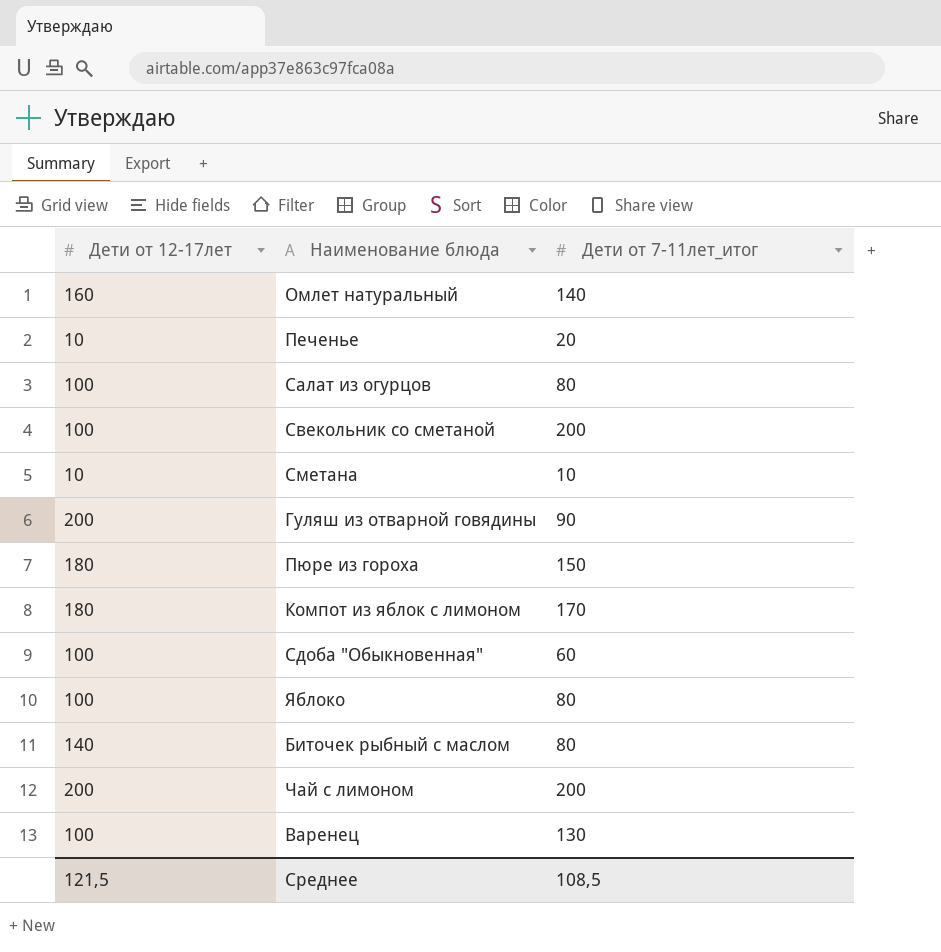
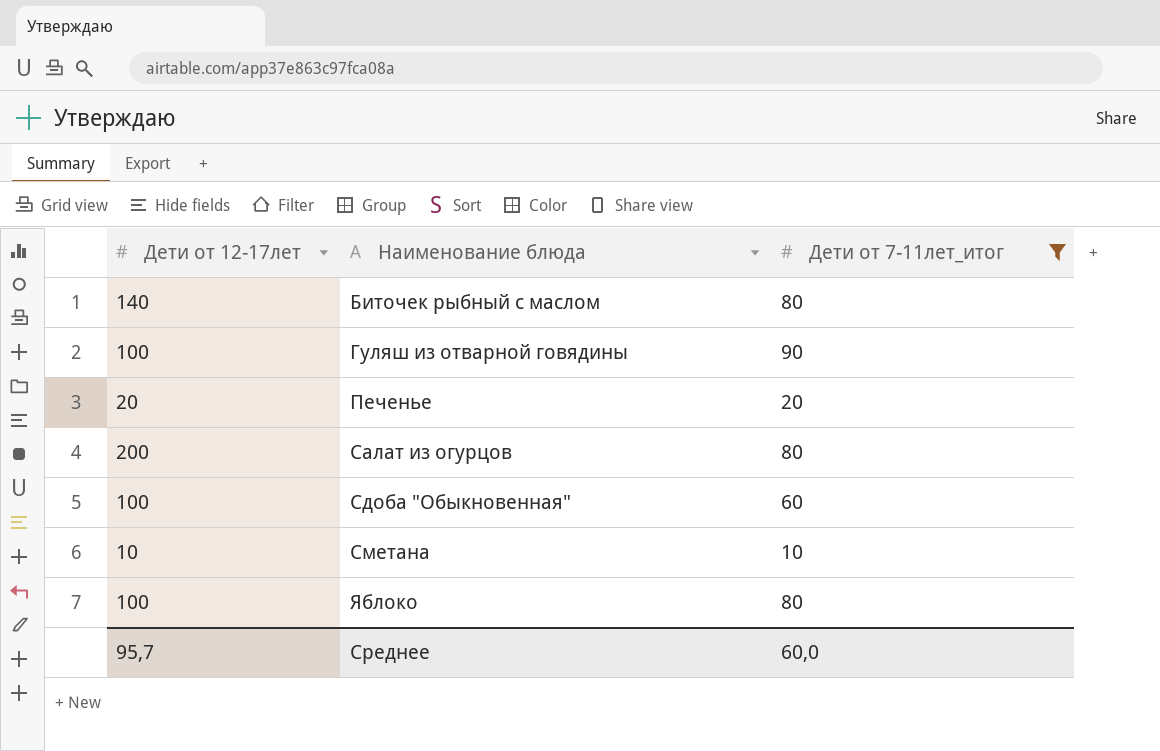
filter: none -> Дети от 7-11лет_итог <= 90
row order: none -> Наименование блюда ascending
Гуляш из отварной говядины | Дети от 12-17лет: 200 -> 100
Печенье | Дети от 12-17лет: 10 -> 20
Салат из огурцов | Дети от 12-17лет: 100 -> 200
Среднее | Дети от 12-17лет: 121,5 -> 95,7
Среднее | Дети от 7-11лет_итог: 108,5 -> 60,0

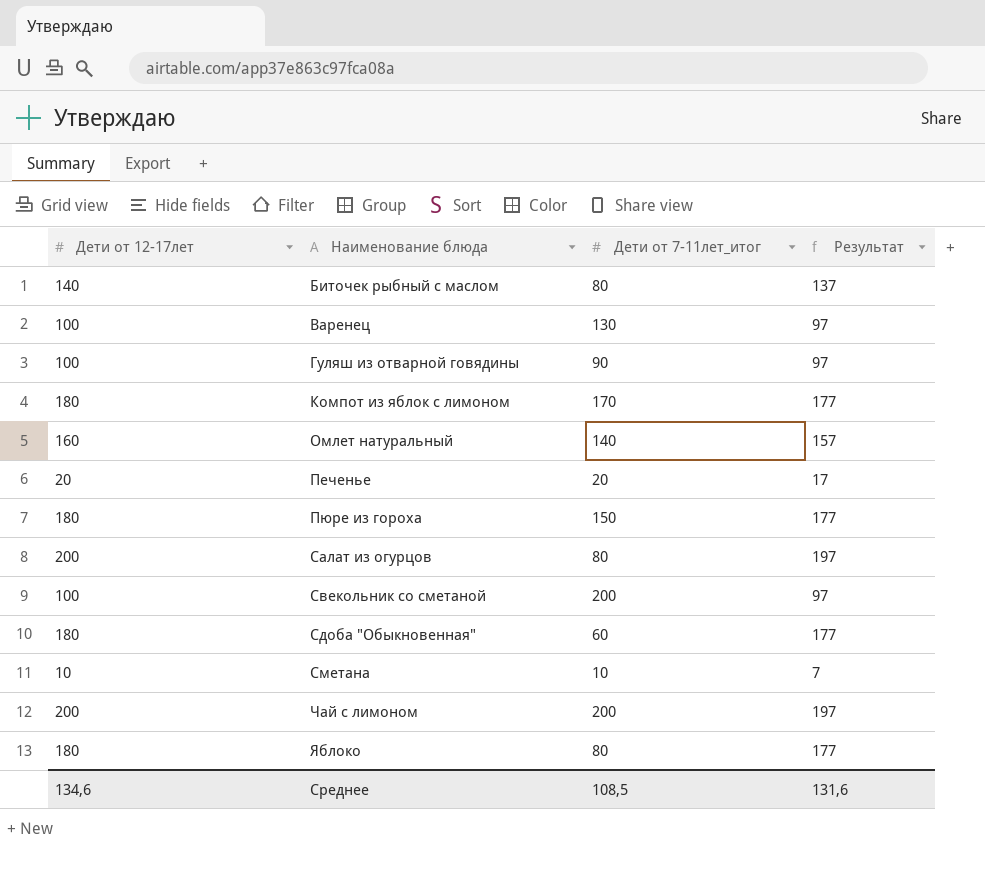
filter: Дети от 7-11лет_итог <= 90 -> none
column Результат | formula: none -> [Дети от 12-17лет] - 3
Сдоба "Обыкновенная" | Дети от 12-17лет: 100 -> 180
Яблоко | Дети от 12-17лет: 100 -> 180
Среднее | Дети от 12-17лет: 95,7 -> 134,6
Среднее | Дети от 7-11лет_итог: 60,0 -> 108,5

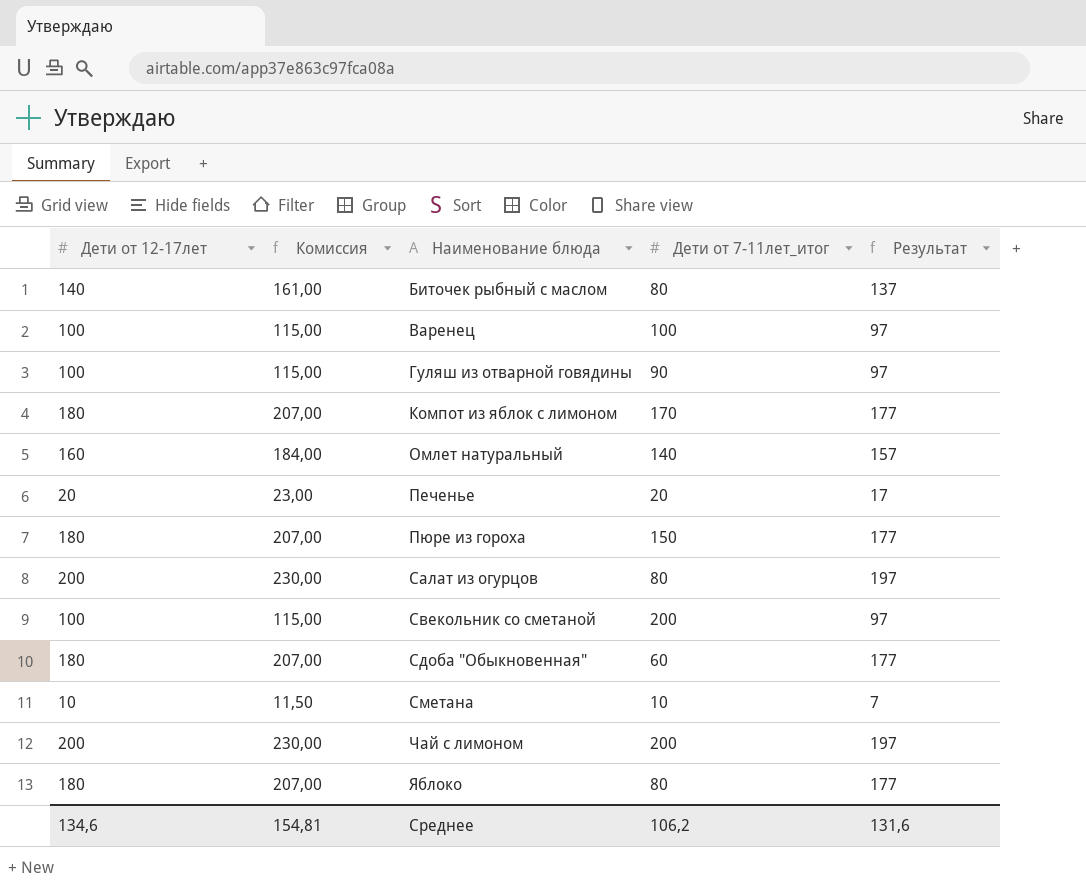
column Комиссия | formula: none -> [Дети от 12-17лет] * 1,15
Варенец | Дети от 7-11лет_итог: 130 -> 100
Среднее | Дети от 7-11лет_итог: 108,5 -> 106,2

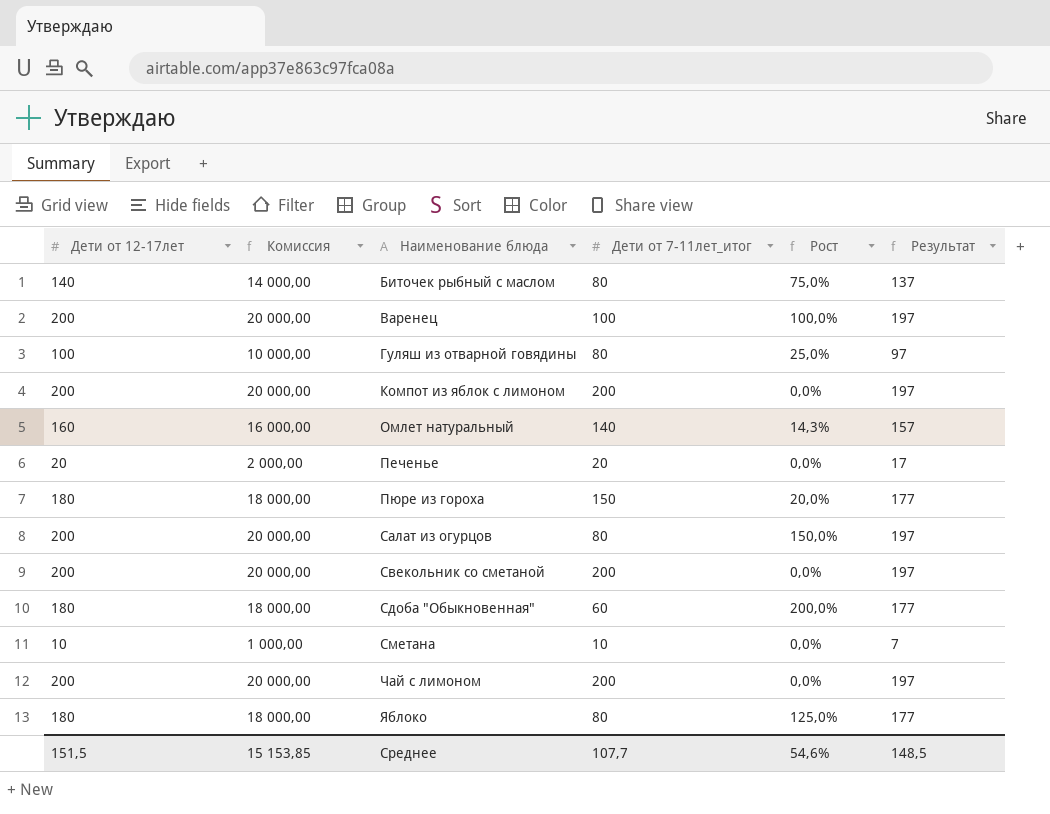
column Комиссия | formula: [Дети от 12-17лет] * 1,15 -> [Дети от 12-17лет] * 100
column Рост | formula: none -> ([Дети от 12-17лет] - [Дети от 7-11лет_итог]) / [Дети от 7-11лет_итог]
Варенец | Дети от 12-17лет: 100 -> 200
Варенец | Результат: 97 -> 197
Гуляш из отварной говядины | Дети от 7-11лет_итог: 90 -> 80
Компот из яблок с лимоном | Дети от 12-17лет: 180 -> 200
Компот из яблок с лимоном | Дети от 7-11лет_итог: 170 -> 200
Компот из яблок с лимоном | Результат: 177 -> 197
Свекольник со сметаной | Дети от 12-17лет: 100 -> 200
Свекольник со сметаной | Результат: 97 -> 197
Среднее | Дети от 12-17лет: 134,6 -> 151,5
Среднее | Комиссия: 154,81 -> 15 153,85
Среднее | Дети от 7-11лет_итог: 106,2 -> 107,7
Среднее | Результат: 131,6 -> 148,5

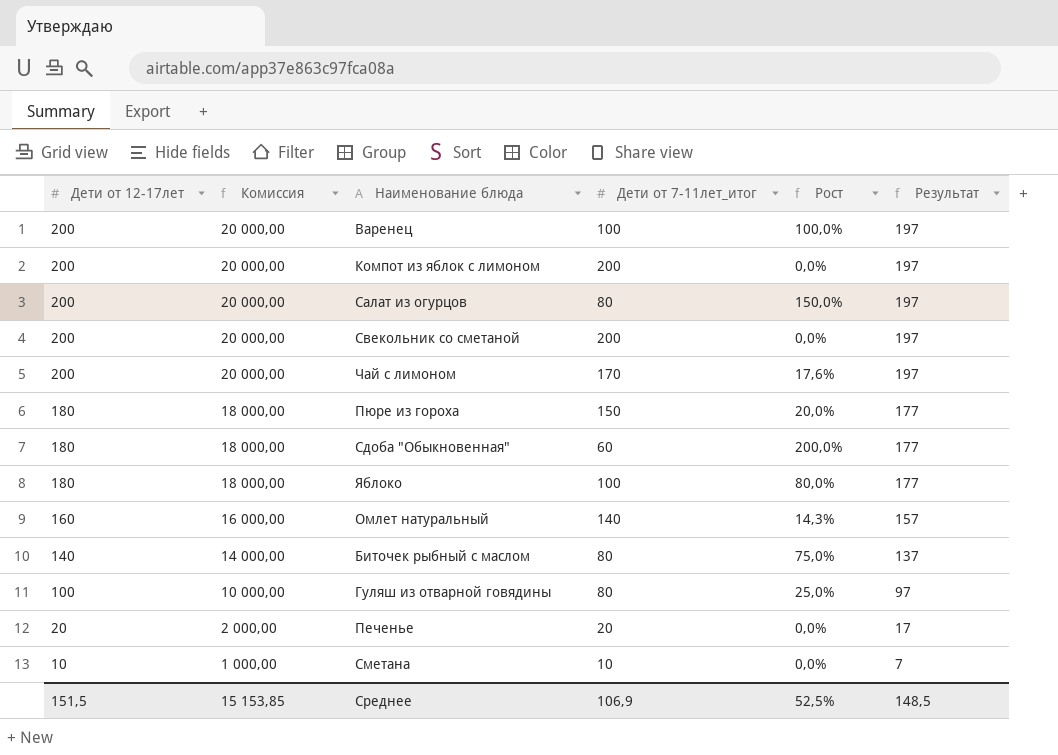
row order: Наименование блюда ascending -> Дети от 12-17лет descending
Чай с лимоном | Дети от 7-11лет_итог: 200 -> 170
Чай с лимоном | Рост: 0,0% -> 17,6%
Яблоко | Дети от 7-11лет_итог: 80 -> 100
Яблоко | Рост: 125,0% -> 80,0%
Среднее | Дети от 7-11лет_итог: 107,7 -> 106,9
Среднее | Рост: 54,6% -> 52,5%

